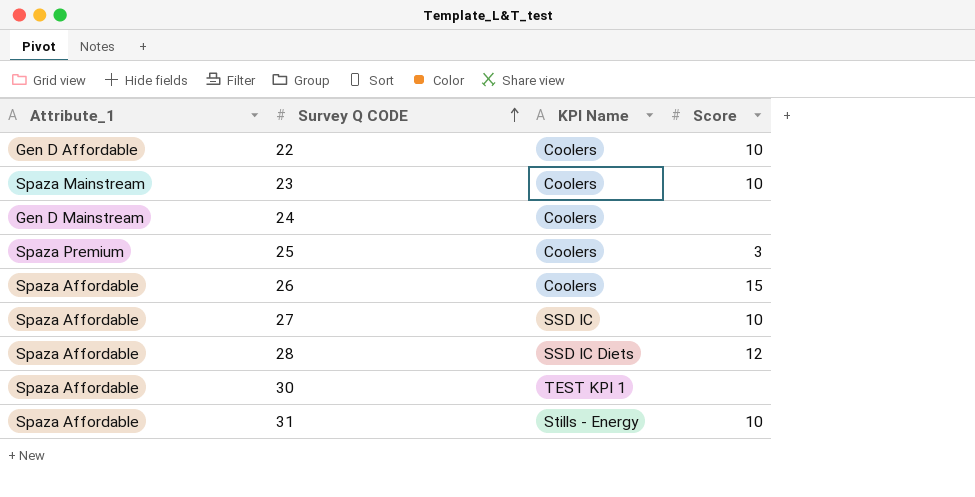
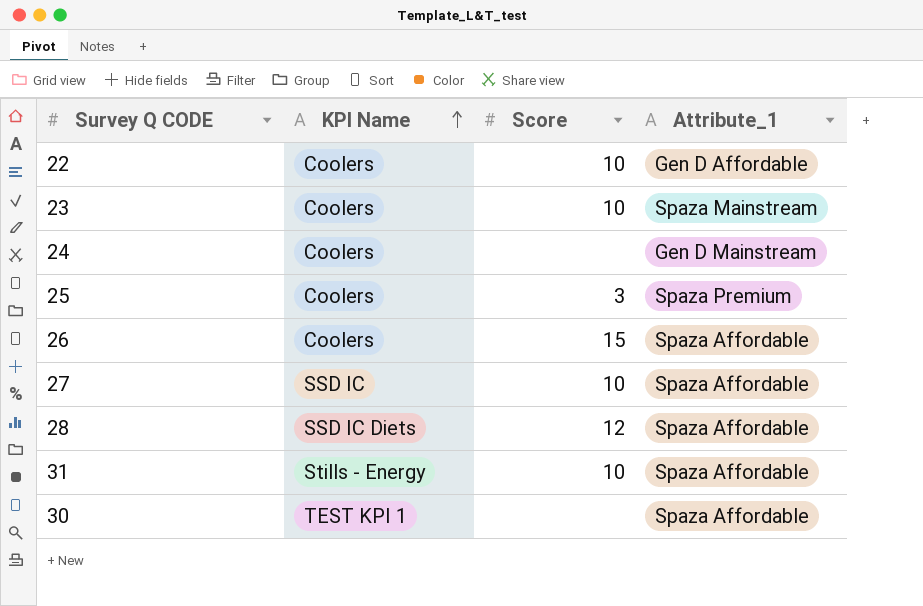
row order: Survey Q CODE ascending -> KPI Name ascending
column Attribute_1 | position: 1 -> 4

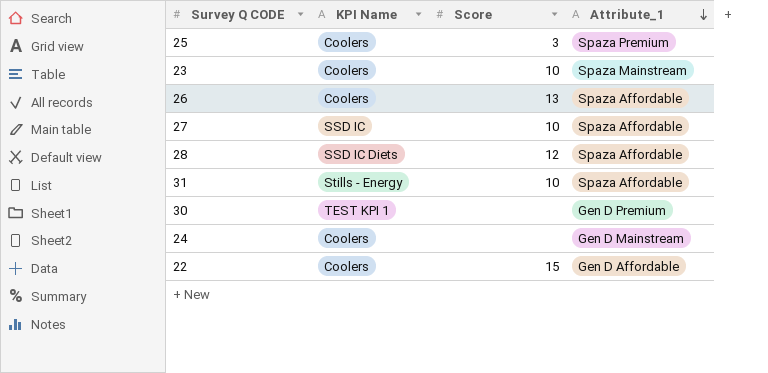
row order: KPI Name ascending -> Attribute_1 descending
26 | Score: 15 -> 13
30 | Attribute_1: Spaza Affordable -> Gen D Premium
22 | Score: 10 -> 15

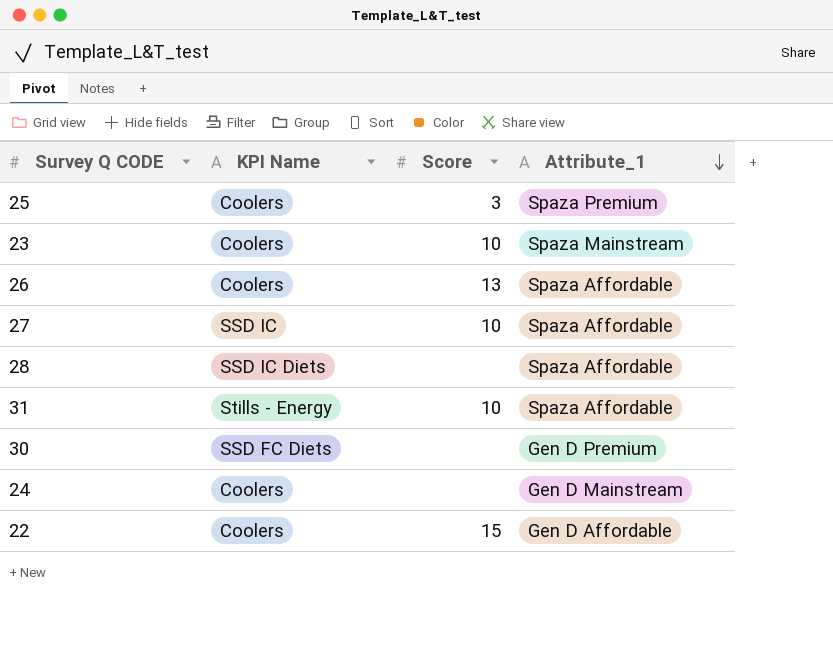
28 | Score: 12 -> none
30 | KPI Name: TEST KPI 1 -> SSD FC Diets

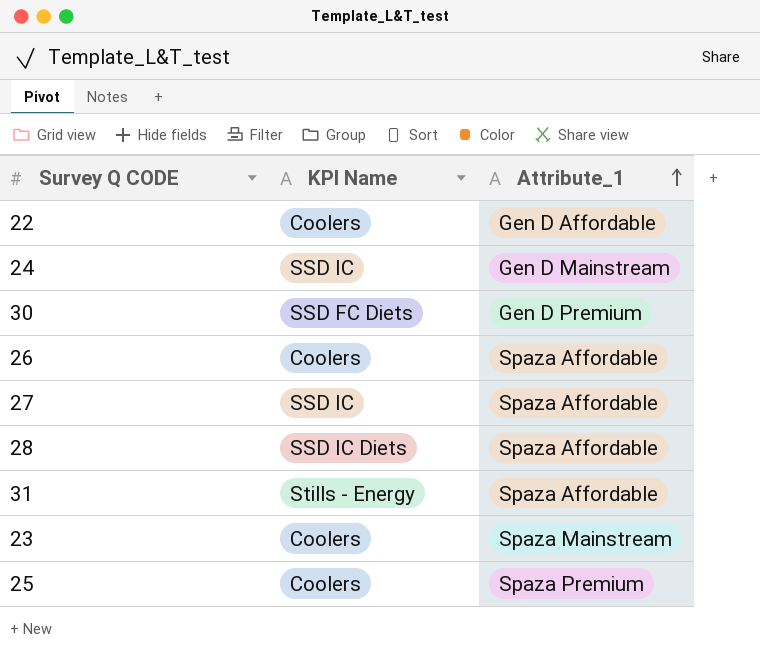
row order: Attribute_1 descending -> Attribute_1 ascending
column Score | position: 3 -> none
24 | KPI Name: Coolers -> SSD IC

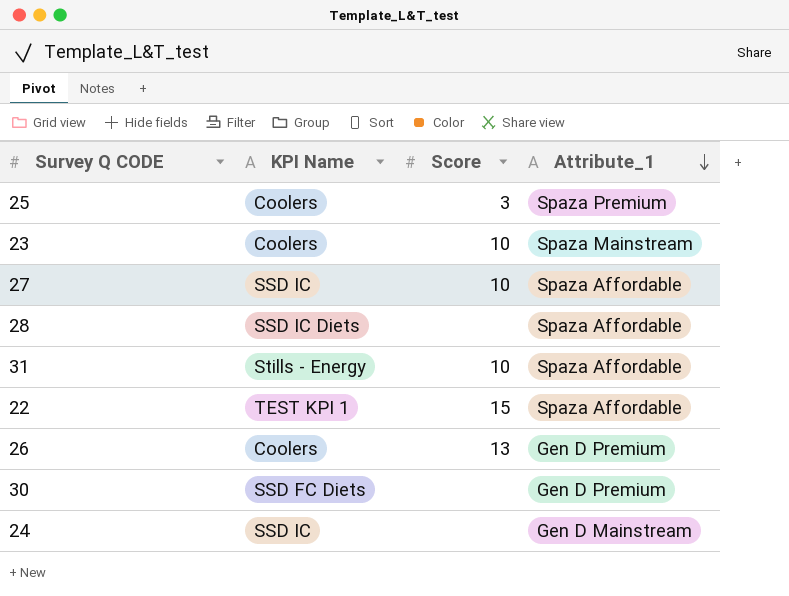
row order: Attribute_1 ascending -> Attribute_1 descending
column Score | position: none -> 3
22 | KPI Name: Coolers -> TEST KPI 1
22 | Attribute_1: Gen D Affordable -> Spaza Affordable
26 | Attribute_1: Spaza Affordable -> Gen D Premium

